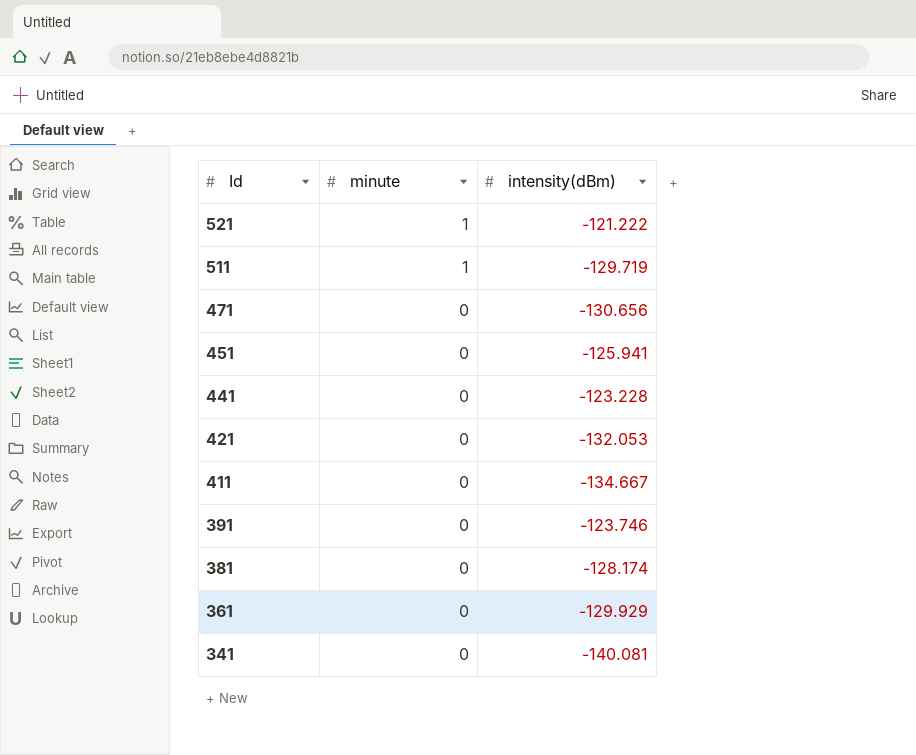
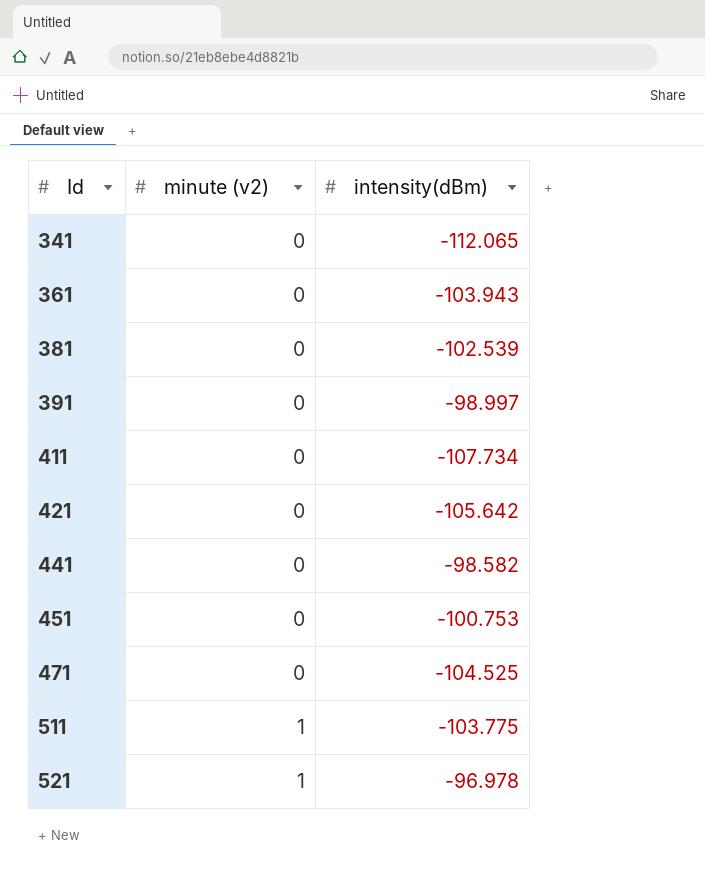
row order: Id descending -> Id ascending
column name: minute -> minute (v2)
341 | intensity(dBm): -140.081 -> -112.065
361 | intensity(dBm): -129.929 -> -103.943
381 | intensity(dBm): -128.174 -> -102.539
391 | intensity(dBm): -123.746 -> -98.997
411 | intensity(dBm): -134.667 -> -107.734
421 | intensity(dBm): -132.053 -> -105.642
441 | intensity(dBm): -123.228 -> -98.582
451 | intensity(dBm): -125.941 -> -100.753
471 | intensity(dBm): -130.656 -> -104.525
511 | intensity(dBm): -129.719 -> -103.775
521 | intensity(dBm): -121.222 -> -96.978

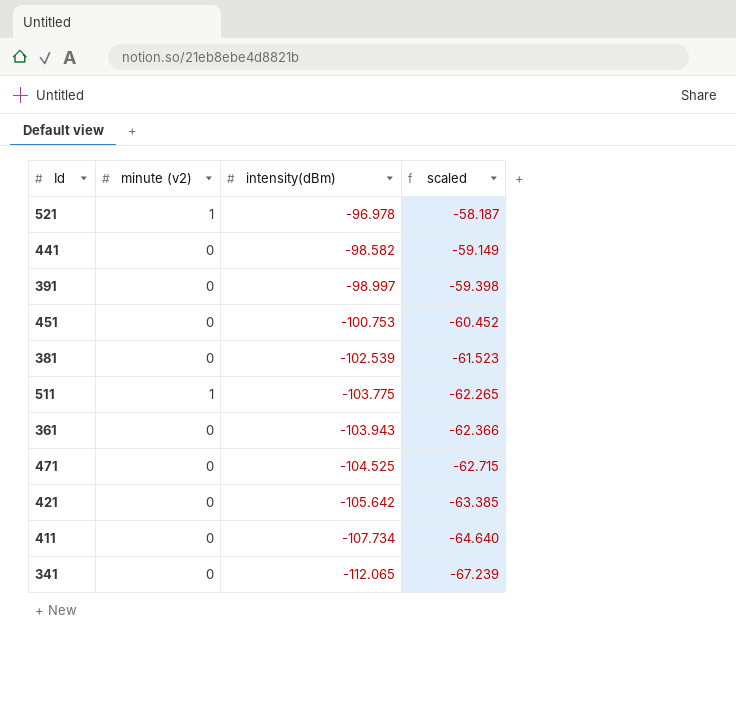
row order: Id ascending -> intensity(dBm) descending
column scaled | formula: none -> [intensity(dBm)] * 0.6

